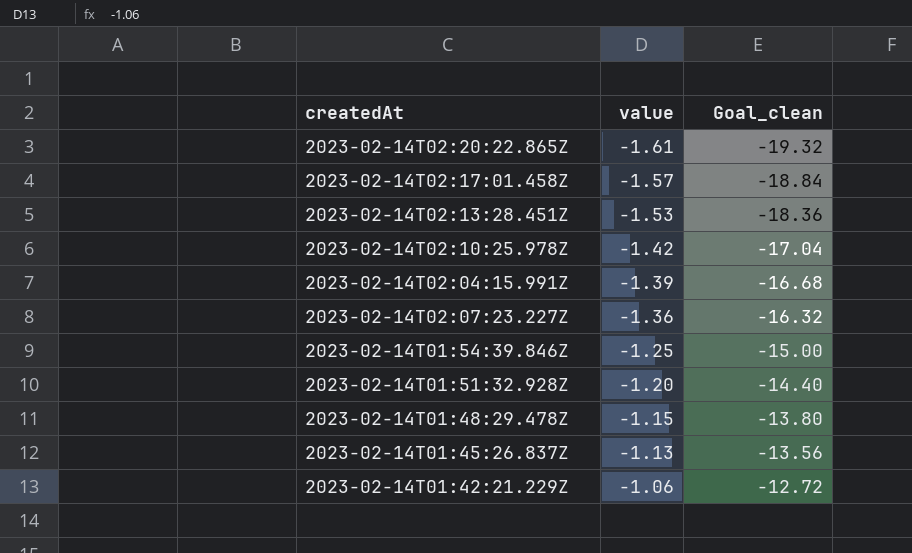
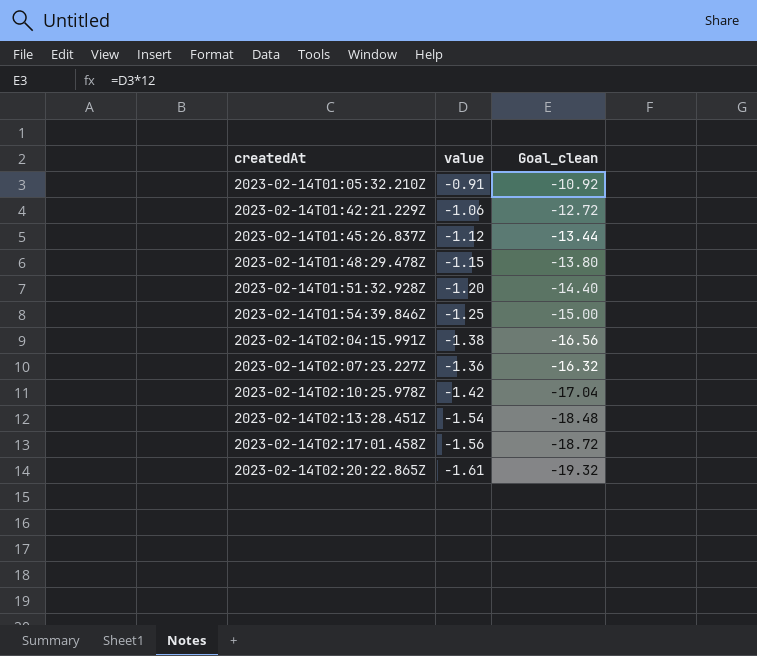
row order: value ascending -> createdAt ascending
row 2023-02-14T01:05:32.210Z: none -> -0.91 | -10.92
2023-02-14T01:45:26.837Z | value: -1.13 -> -1.12
2023-02-14T01:45:26.837Z | Goal_clean: -13.56 -> -13.44
2023-02-14T02:04:15.991Z | value: -1.39 -> -1.38
2023-02-14T02:04:15.991Z | Goal_clean: -16.68 -> -16.56
2023-02-14T02:13:28.451Z | value: -1.53 -> -1.54
2023-02-14T02:13:28.451Z | Goal_clean: -18.36 -> -18.48
2023-02-14T02:17:01.458Z | value: -1.57 -> -1.56
2023-02-14T02:17:01.458Z | Goal_clean: -18.84 -> -18.72

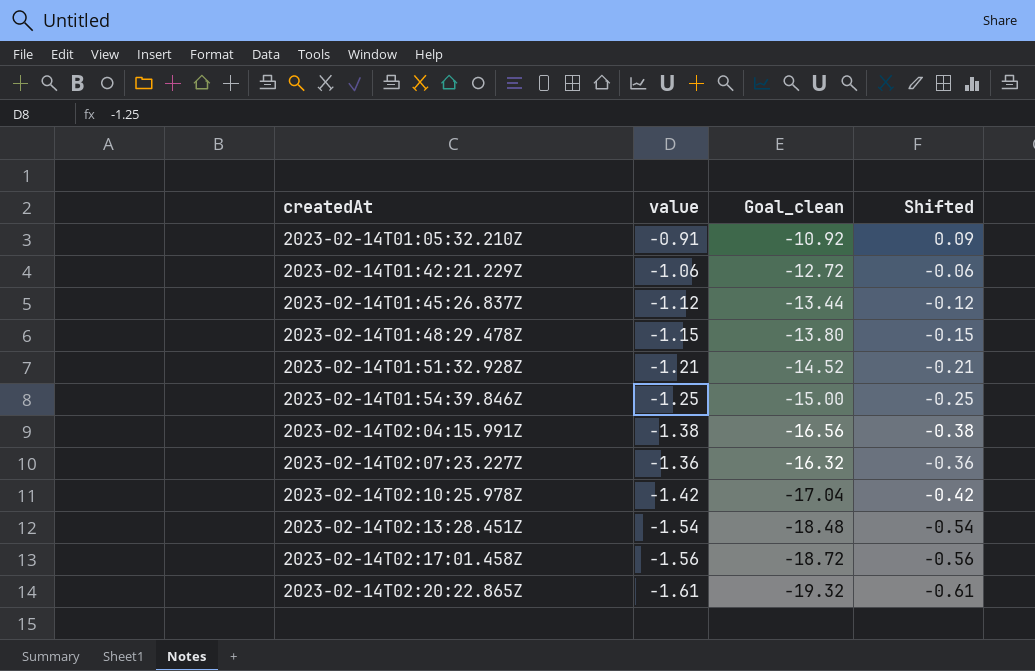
column Shifted | formula: none -> [value] + 1
2023-02-14T01:51:32.928Z | value: -1.20 -> -1.21
2023-02-14T01:51:32.928Z | Goal_clean: -14.40 -> -14.52

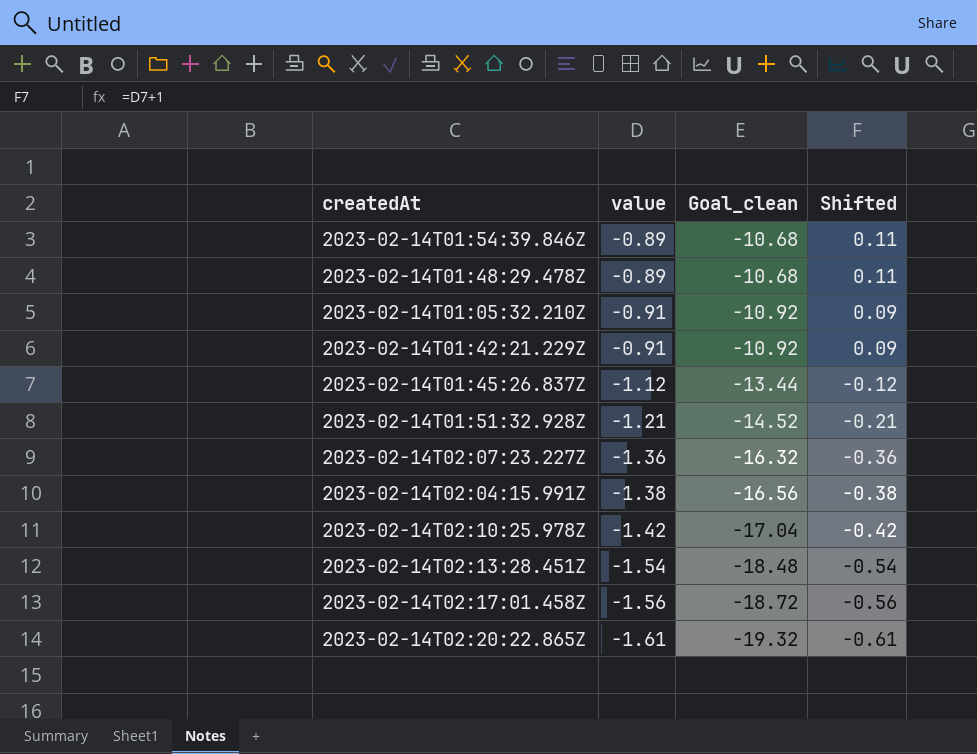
row order: createdAt ascending -> value descending
2023-02-14T01:54:39.846Z | value: -1.25 -> -0.89
2023-02-14T01:54:39.846Z | Goal_clean: -15.00 -> -10.68
2023-02-14T01:54:39.846Z | Shifted: -0.25 -> 0.11
2023-02-14T01:48:29.478Z | value: -1.15 -> -0.89
2023-02-14T01:48:29.478Z | Goal_clean: -13.80 -> -10.68
2023-02-14T01:48:29.478Z | Shifted: -0.15 -> 0.11
2023-02-14T01:42:21.229Z | value: -1.06 -> -0.91
2023-02-14T01:42:21.229Z | Goal_clean: -12.72 -> -10.92
2023-02-14T01:42:21.229Z | Shifted: -0.06 -> 0.09

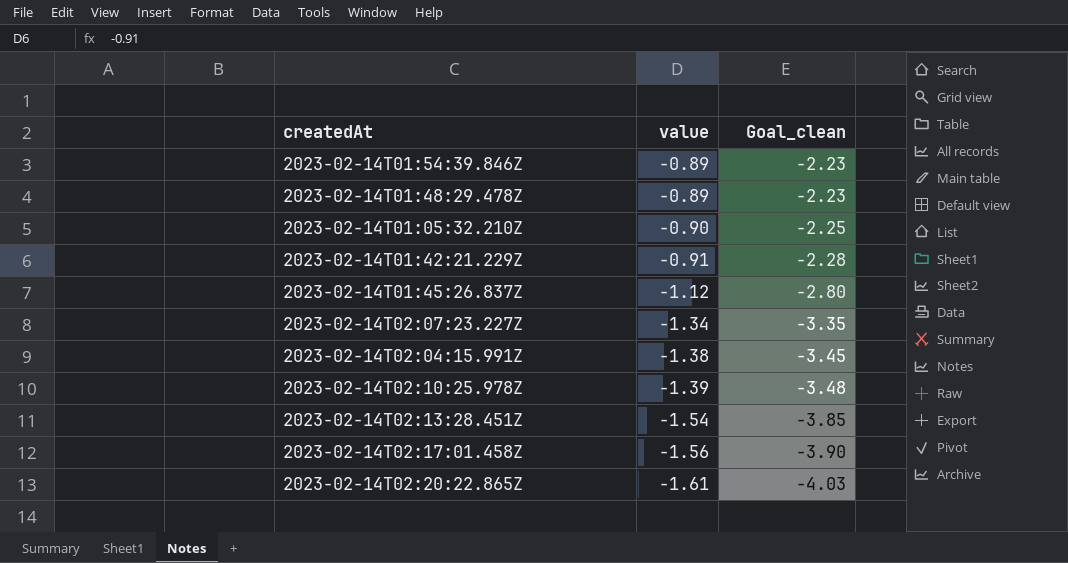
column Shifted | formula: [value] + 1 -> none
column Goal_clean | formula: [value] * 12 -> [value] * 2.5
row 2023-02-14T01:51:32.928Z: -1.21 | -14.52 | -0.21 -> none
2023-02-14T01:05:32.210Z | value: -0.91 -> -0.90
2023-02-14T02:07:23.227Z | value: -1.36 -> -1.34
2023-02-14T02:10:25.978Z | value: -1.42 -> -1.39

